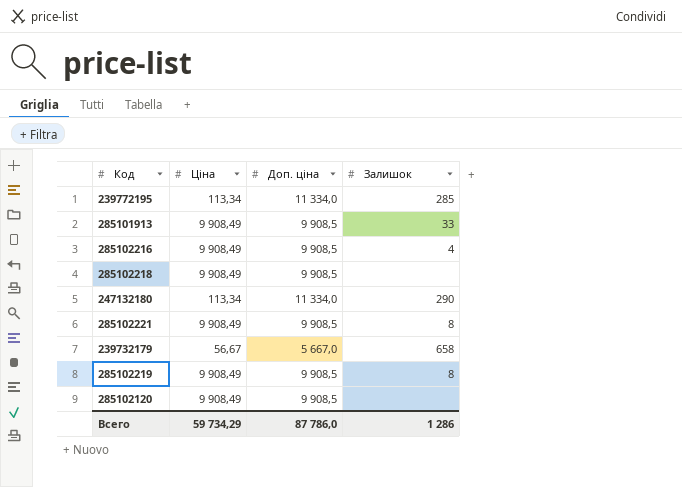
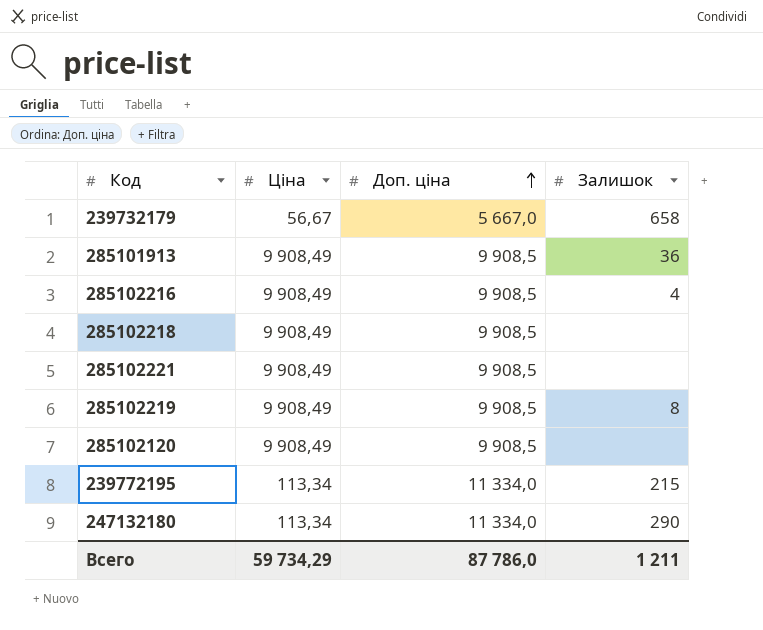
row order: none -> Доп. ціна ascending
285101913 | Залишок: 33 -> 36
285102221 | Залишок: 8 -> none
239772195 | Залишок: 285 -> 215
Всего | Залишок: 1 286 -> 1 211

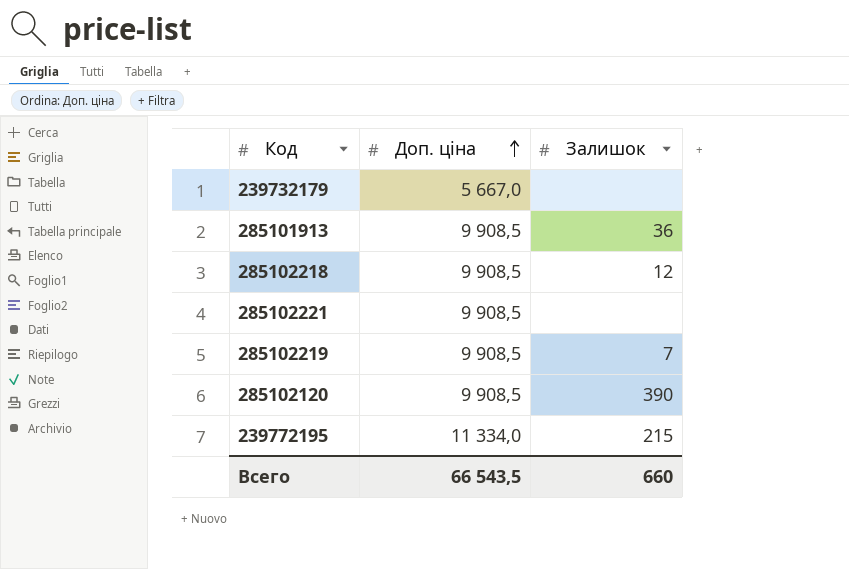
column Ціна | position: 2 -> none
row 285102216: 9 908,49 | 9 908,5 | 4 -> none
row 247132180: 113,34 | 11 334,0 | 290 -> none
239732179 | Залишок: 658 -> none
285102218 | Залишок: none -> 12
285102219 | Залишок: 8 -> 7
285102120 | Залишок: none -> 390
Всего | Доп. ціна: 87 786,0 -> 66 543,5
Всего | Залишок: 1 211 -> 660

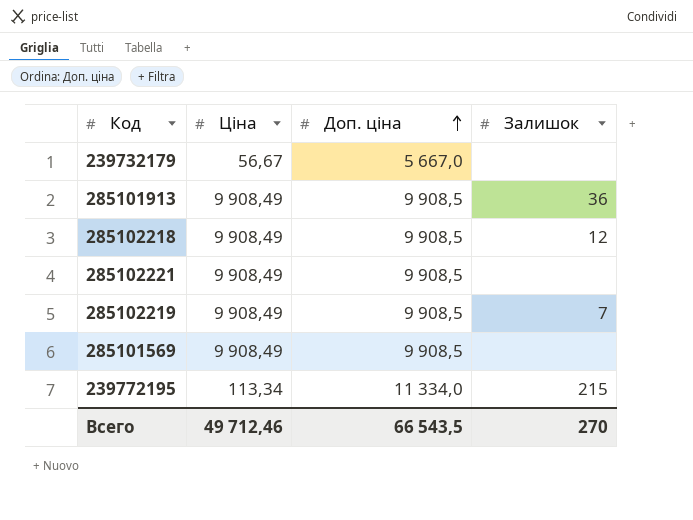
column Ціна | position: none -> 2
row 285102120: 9 908,5 | 390 -> none
row 285101569: none -> 9 908,49 | 9 908,5 | none
Всего | Залишок: 660 -> 270

